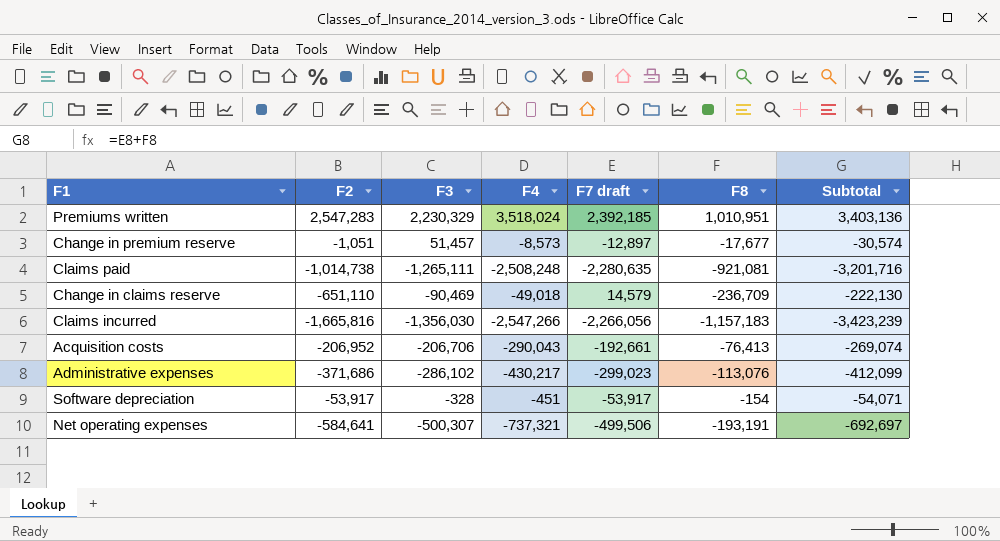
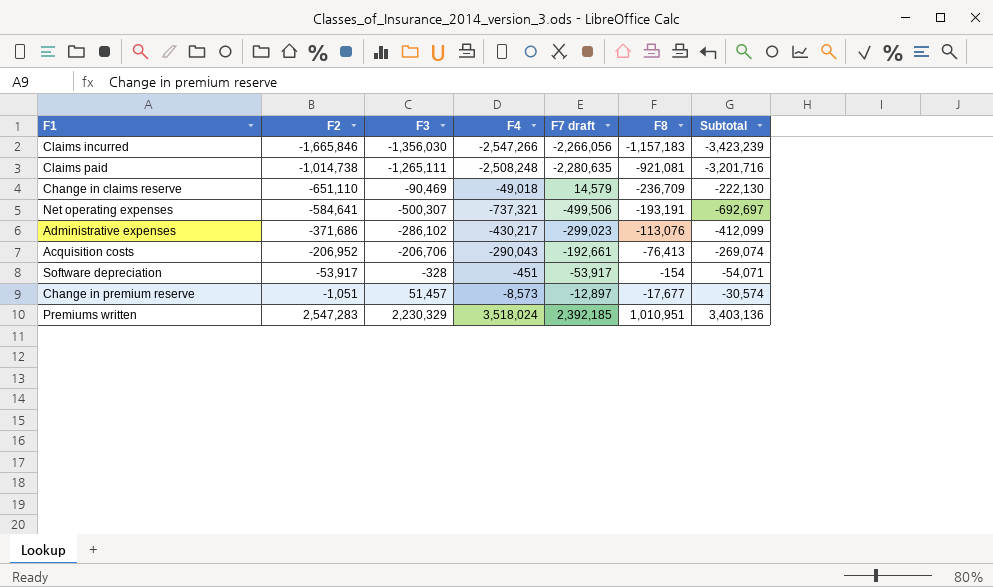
row order: none -> F2 ascending
Claims incurred | F2: -1,665,816 -> -1,665,846

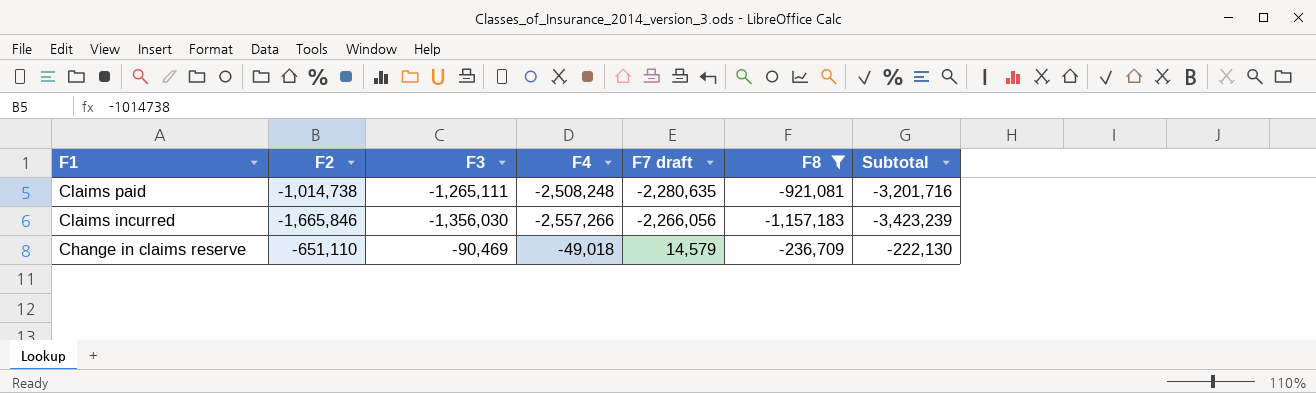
filter: none -> F8 <= -236,709
row order: F2 ascending -> F1 descending
Claims incurred | F4: -2,547,266 -> -2,557,266

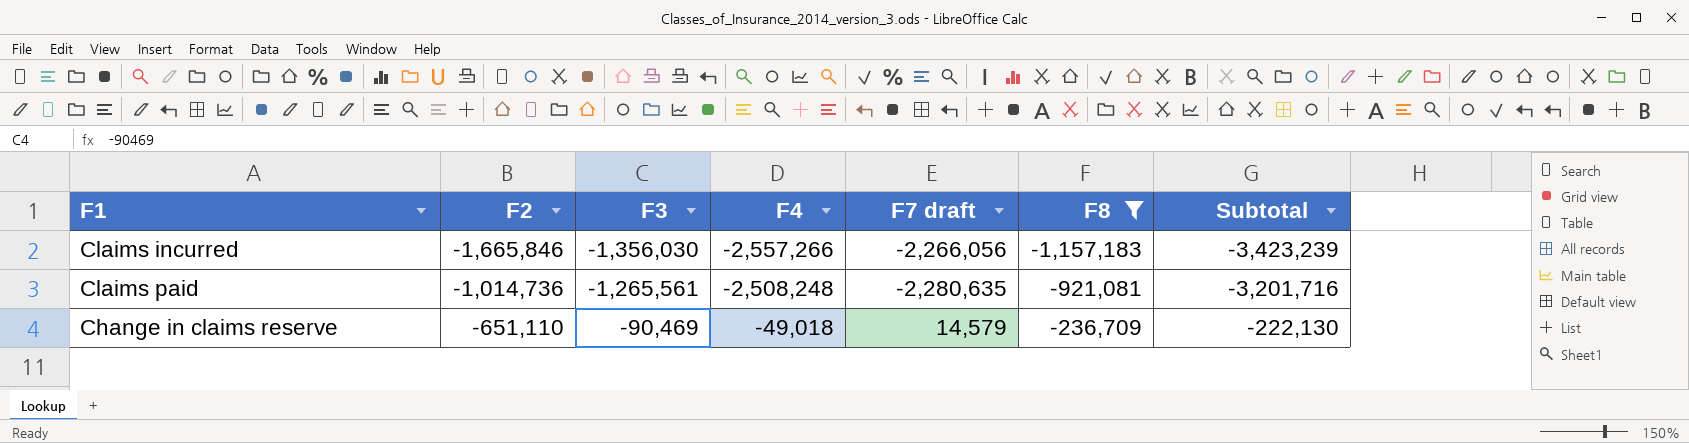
row order: F1 descending -> F2 ascending
Claims paid | F2: -1,014,738 -> -1,014,736
Claims paid | F3: -1,265,111 -> -1,265,561

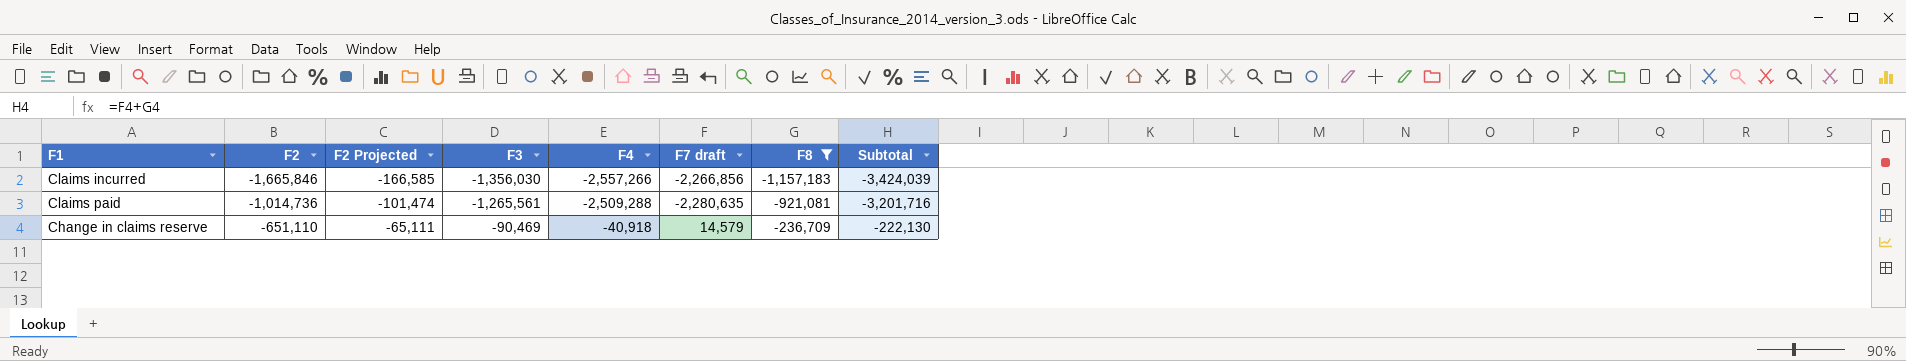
column F2 Projected | formula: none -> [F2] * 0.1
Claims incurred | F7 draft: -2,266,056 -> -2,266,856
Claims incurred | Subtotal: -3,423,239 -> -3,424,039
Claims paid | F4: -2,508,248 -> -2,509,288
Change in claims reserve | F4: -49,018 -> -40,918

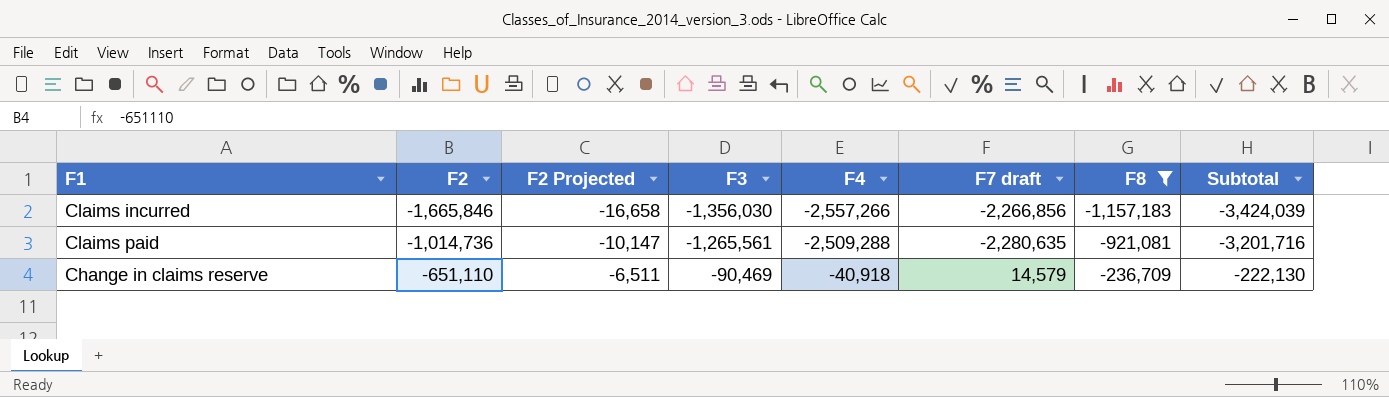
column F2 Projected | formula: [F2] * 0.1 -> [F2] * 0.01

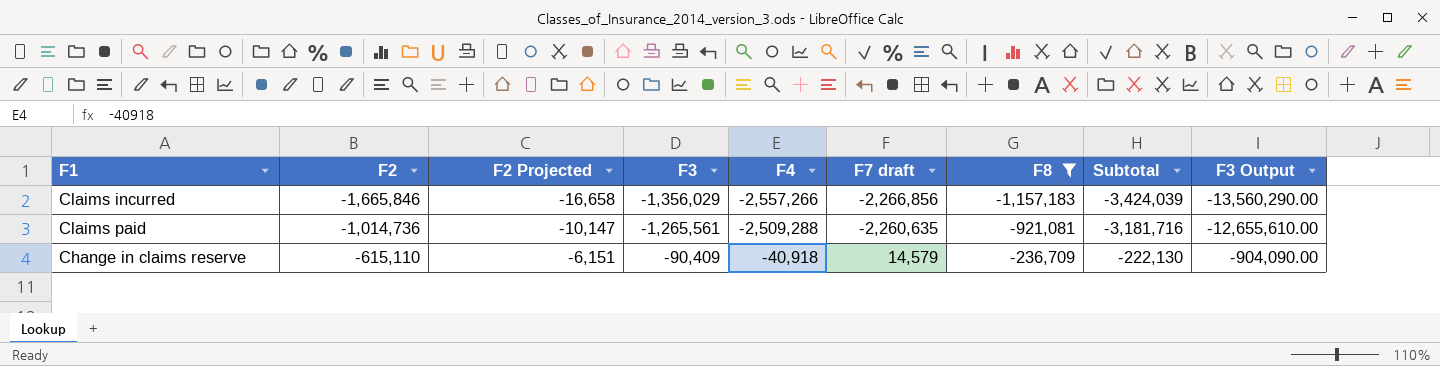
column F3 Output | formula: none -> [F3] * 10
Claims incurred | F3: -1,356,030 -> -1,356,029
Claims paid | F7 draft: -2,280,635 -> -2,260,635
Claims paid | Subtotal: -3,201,716 -> -3,181,716
Change in claims reserve | F2: -651,110 -> -615,110
Change in claims reserve | F2 Projected: -6,511 -> -6,151
Change in claims reserve | F3: -90,469 -> -90,409

